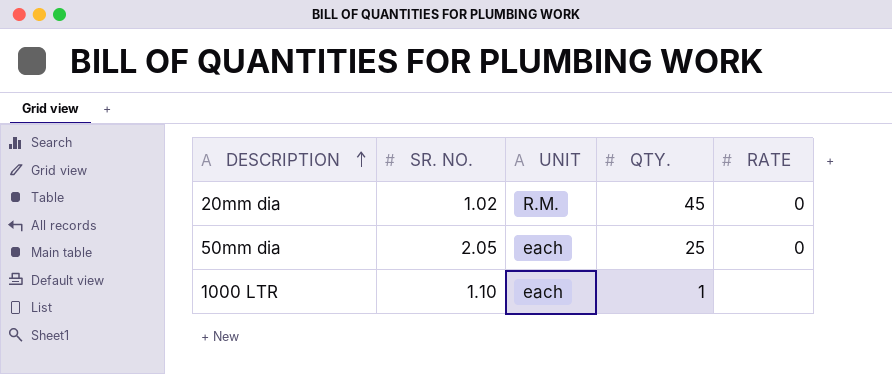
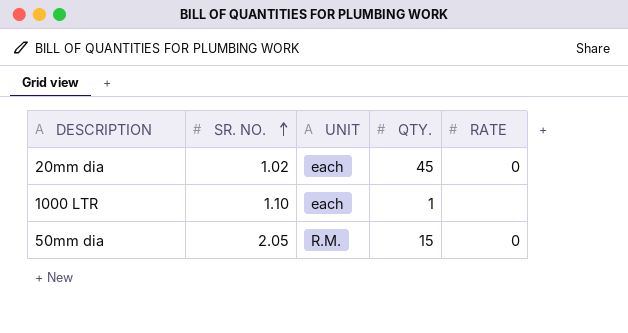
row order: DESCRIPTION ascending -> SR. NO. ascending
20mm dia | UNIT: R.M. -> each
50mm dia | UNIT: each -> R.M.
50mm dia | QTY.: 25 -> 15

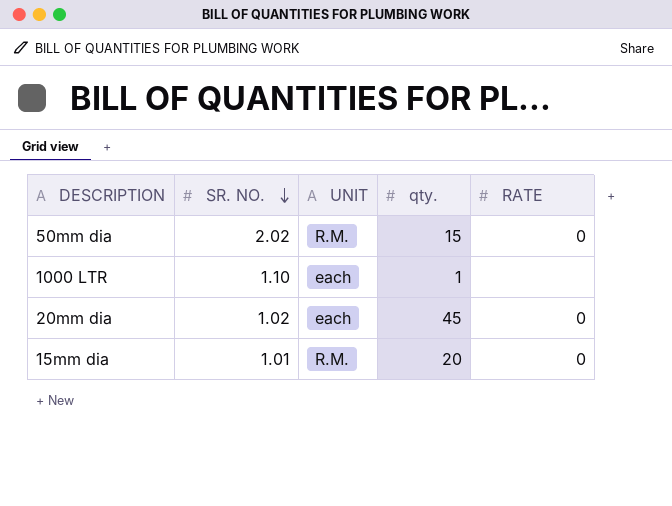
row order: SR. NO. ascending -> SR. NO. descending
column name: QTY. -> qty.
50mm dia | SR. NO.: 2.05 -> 2.02
row 15mm dia: none -> 1.01 | R.M. | 20 | 0

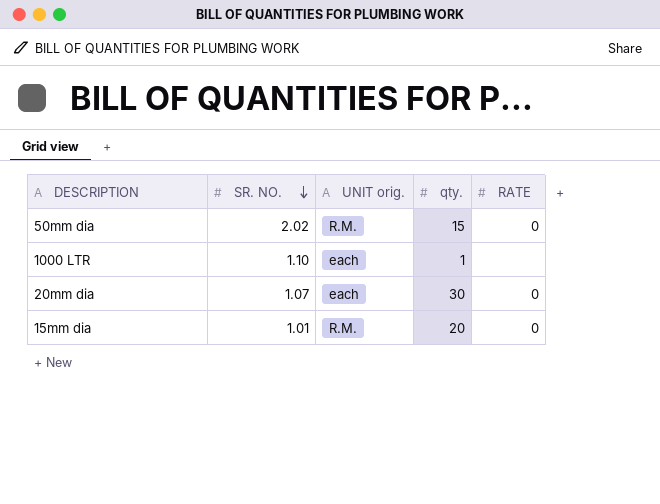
column name: UNIT -> UNIT orig.
20mm dia | SR. NO.: 1.02 -> 1.07
20mm dia | qty.: 45 -> 30

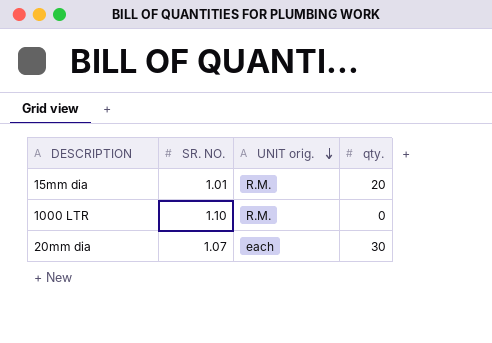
row order: SR. NO. descending -> UNIT orig. descending
column RATE | position: 5 -> none
row 50mm dia: 2.02 | R.M. | 15 | 0 -> none
1000 LTR | UNIT orig.: each -> R.M.
1000 LTR | qty.: 1 -> 0

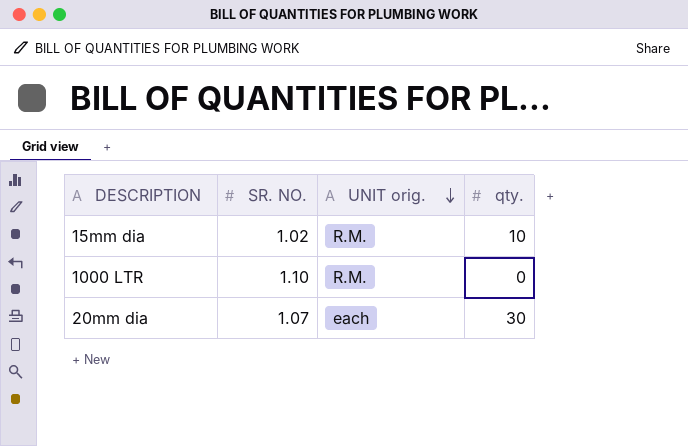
15mm dia | SR. NO.: 1.01 -> 1.02
15mm dia | qty.: 20 -> 10

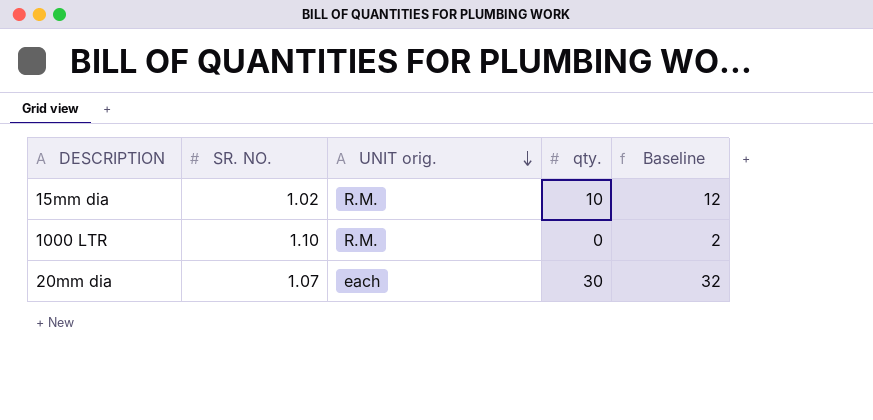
column Baseline | formula: none -> [qty.] + 2

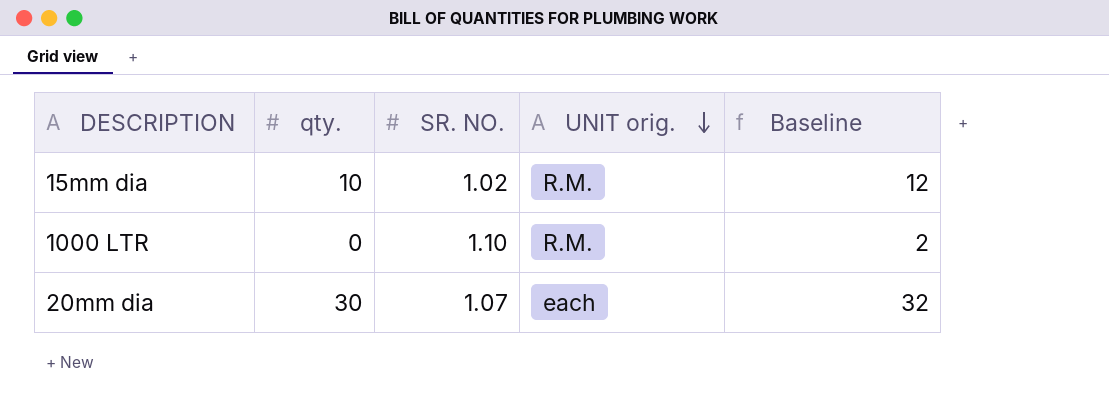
column qty. | position: 4 -> 2

